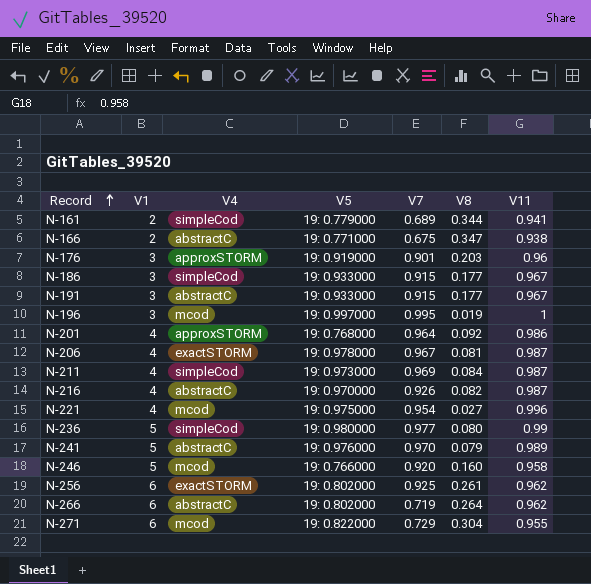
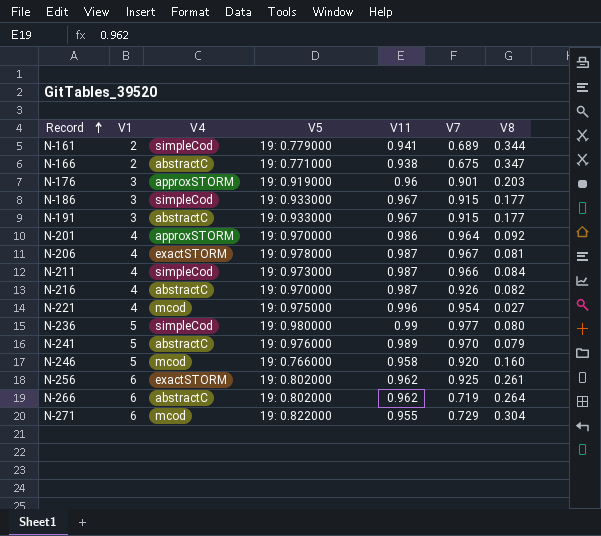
column V11 | position: 7 -> 5
row N-196: 3 | mcod | 19: 0.997000 | 0.995 | 0.019 | 1 -> none
N-201 | V5: 19: 0.768000 -> 19: 0.970000
N-211 | V7: 0.969 -> 0.966

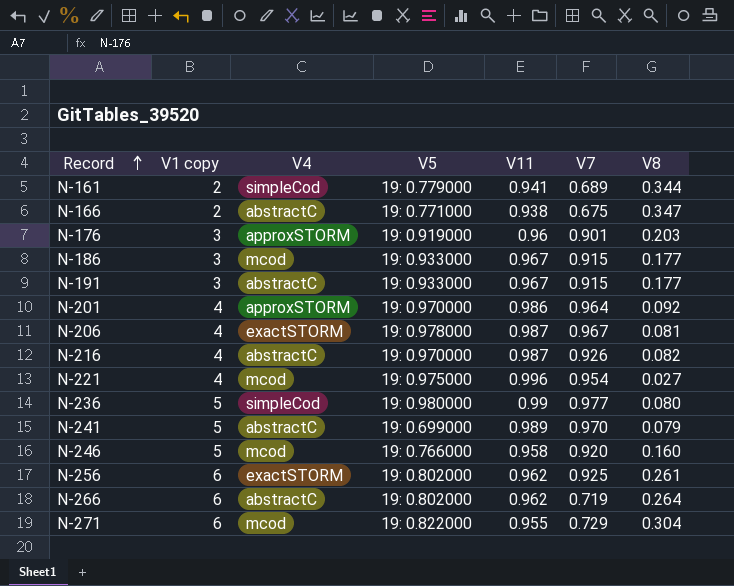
column name: V1 -> V1 copy
row N-211: 4 | simpleCod | 19: 0.973000 | 0.987 | 0.966 | 0.084 -> none
N-186 | V4: simpleCod -> mcod
N-241 | V5: 19: 0.976000 -> 19: 0.699000

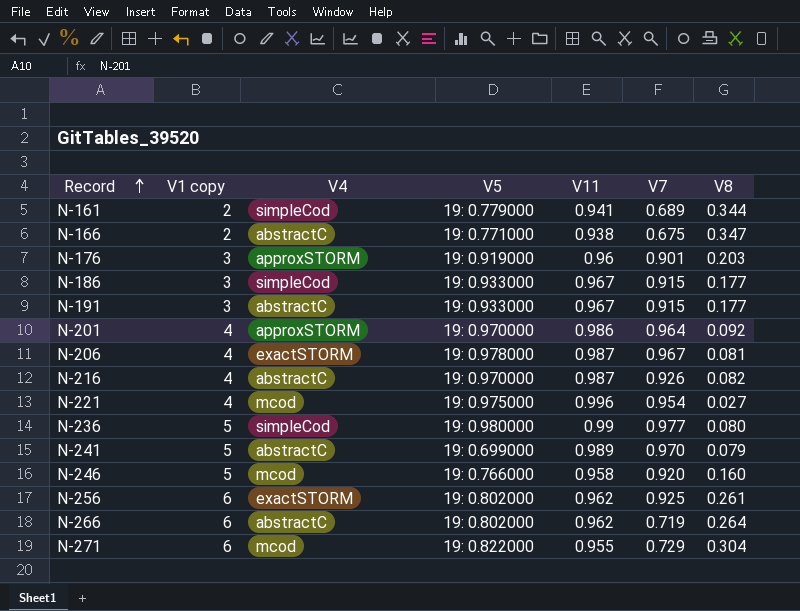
N-186 | V4: mcod -> simpleCod

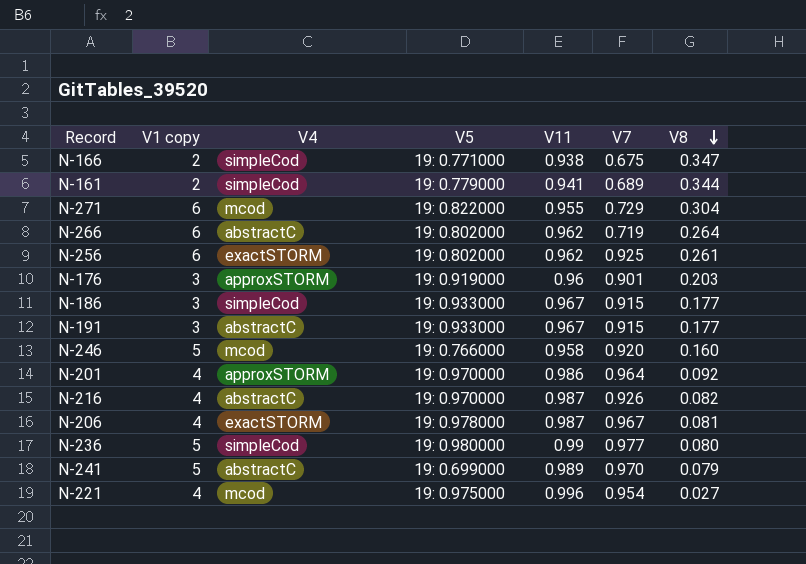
row order: Record ascending -> V8 descending
N-166 | V4: abstractC -> simpleCod

